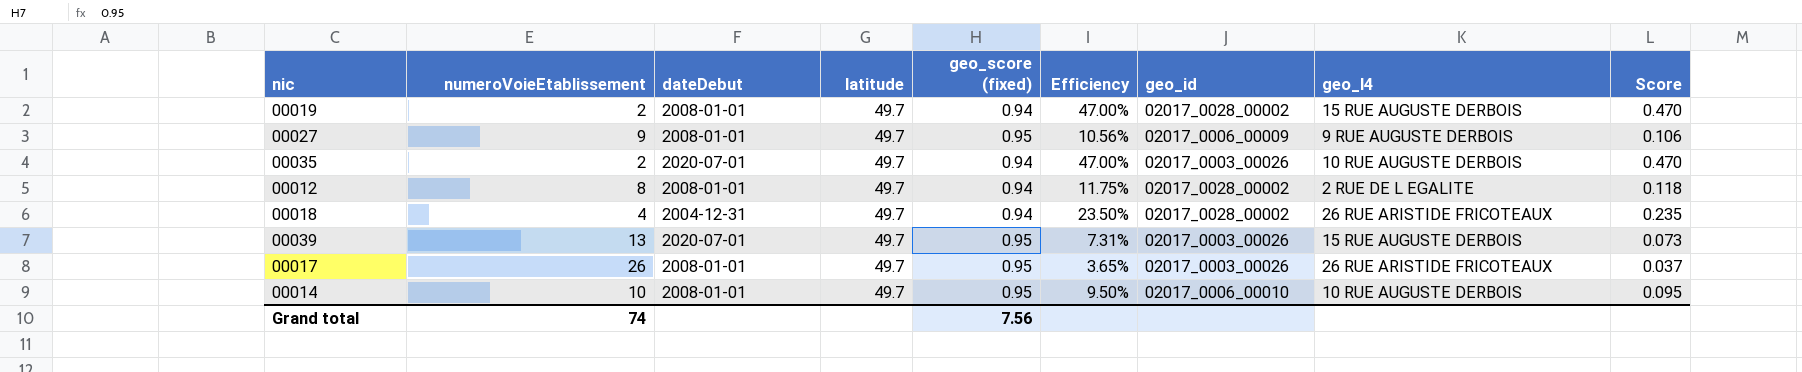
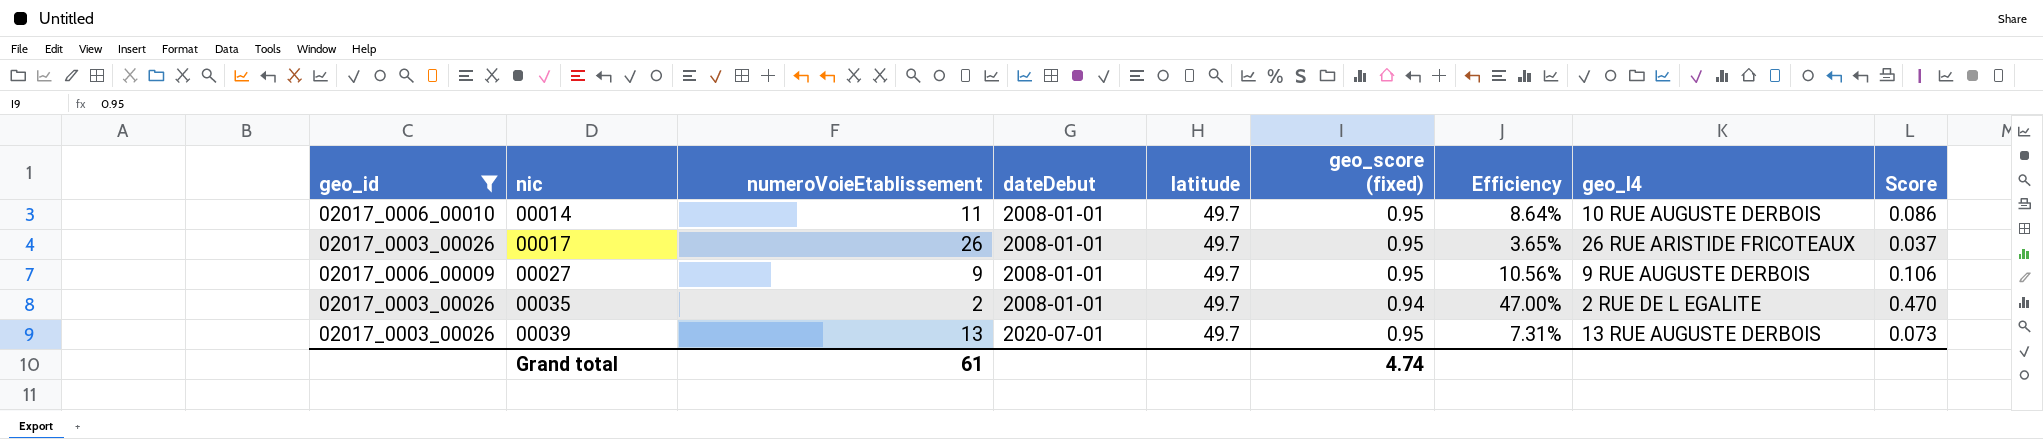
filter: none -> geo_id != 02017_0028_00002
row order: none -> nic ascending
column geo_id | position: 7 -> 1
00014 | numeroVoieEtablissement: 10 -> 11
00014 | Efficiency: 9.50% -> 8.64%
00014 | Score: 0.095 -> 0.086
00035 | dateDebut: 2020-07-01 -> 2008-01-01
00035 | geo_l4: 10 RUE AUGUSTE DERBOIS -> 2 RUE DE L EGALITE
00039 | geo_l4: 15 RUE AUGUSTE DERBOIS -> 13 RUE AUGUSTE DERBOIS
Grand total | numeroVoieEtablissement: 74 -> 61
Grand total | geo_score (fixed): 7.56 -> 4.74

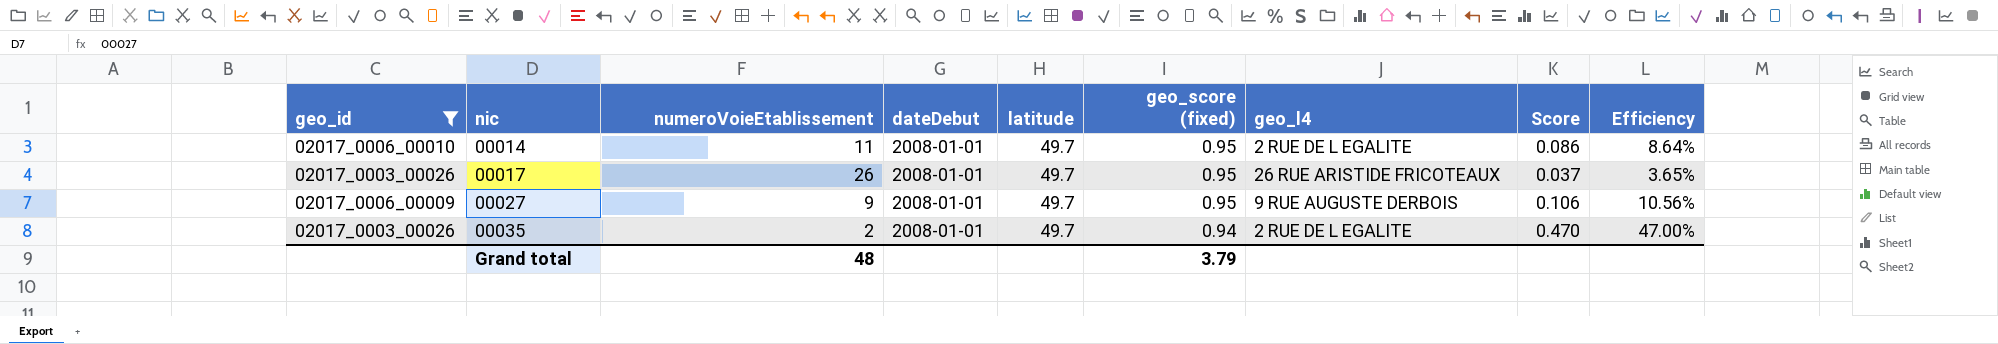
column Efficiency | position: 7 -> 9
row 00039: 02017_0003_00026 | 13 | 2020-07-01 | 49.7 | 0.95 | 7.31% | 13 RUE AUGUSTE DERBOIS | 0.073 -> none
00014 | geo_l4: 10 RUE AUGUSTE DERBOIS -> 2 RUE DE L EGALITE
Grand total | numeroVoieEtablissement: 61 -> 48
Grand total | geo_score (fixed): 4.74 -> 3.79

